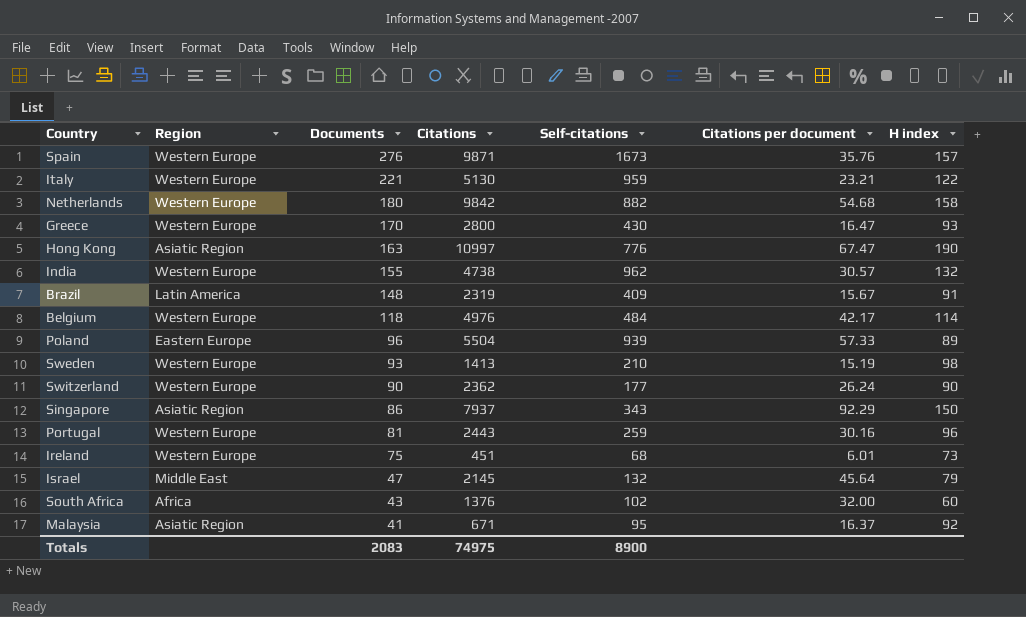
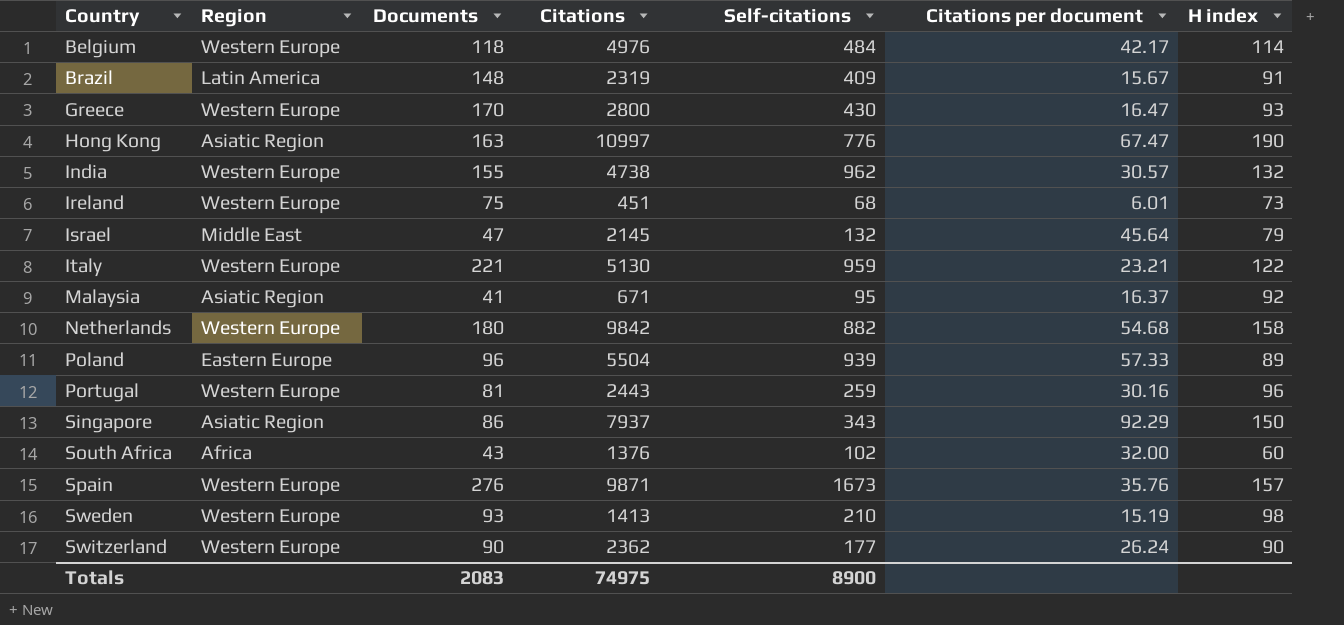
row order: Documents descending -> Country ascending

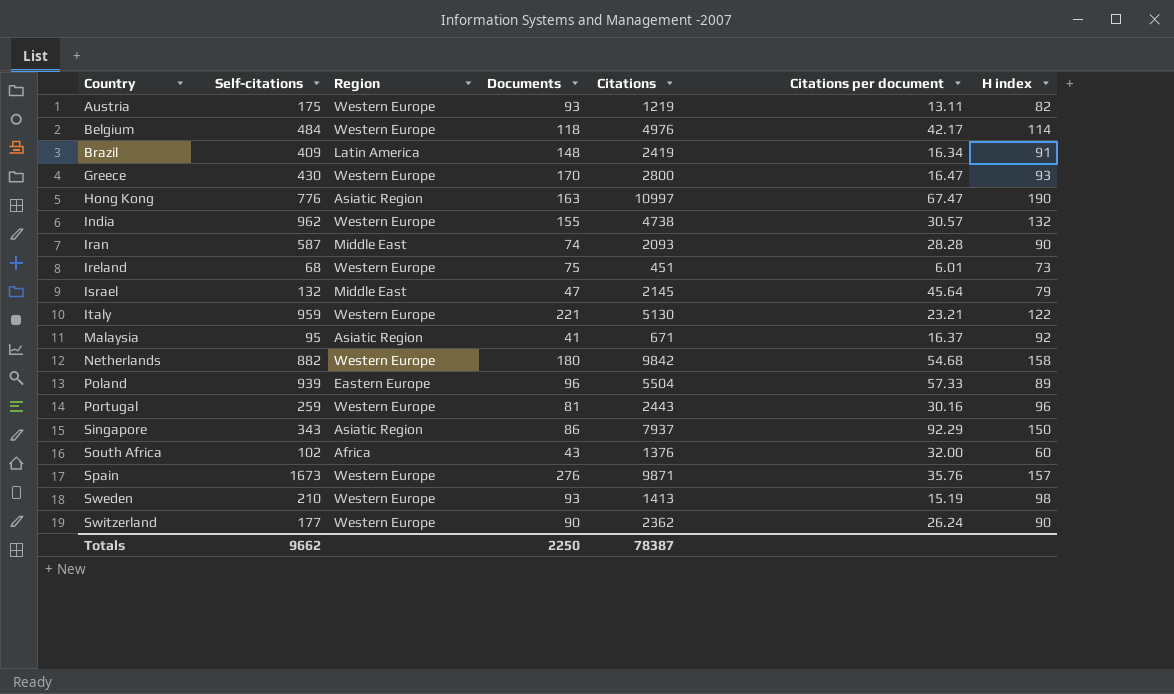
column Self-citations | position: 5 -> 2
row Austria: none -> 175 | Western Europe | 93 | 1219 | 13.11 | 82
Brazil | Citations: 2319 -> 2419
Brazil | Citations per document: 15.67 -> 16.34
row Iran: none -> 587 | Middle East | 74 | 2093 | 28.28 | 90
Totals | Self-citations: 8900 -> 9662
Totals | Documents: 2083 -> 2250
Totals | Citations: 74975 -> 78387

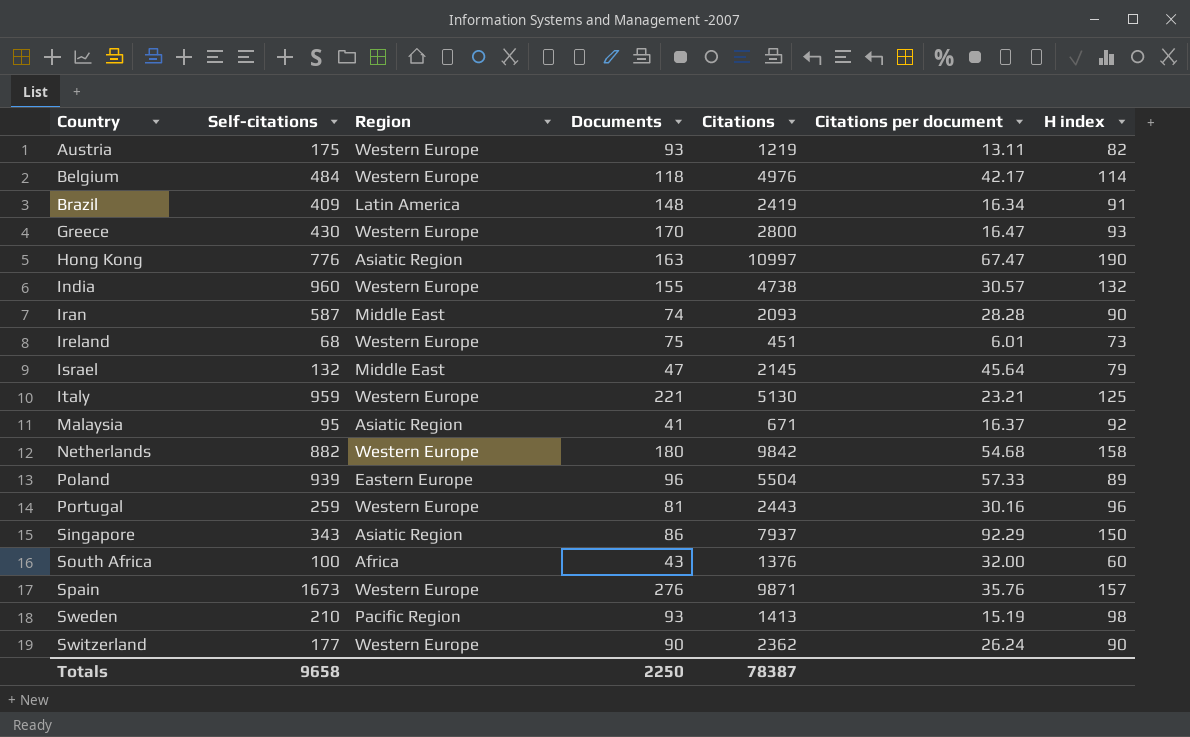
India | Self-citations: 962 -> 960
Italy | H index: 122 -> 125
South Africa | Self-citations: 102 -> 100
Sweden | Region: Western Europe -> Pacific Region
Totals | Self-citations: 9662 -> 9658

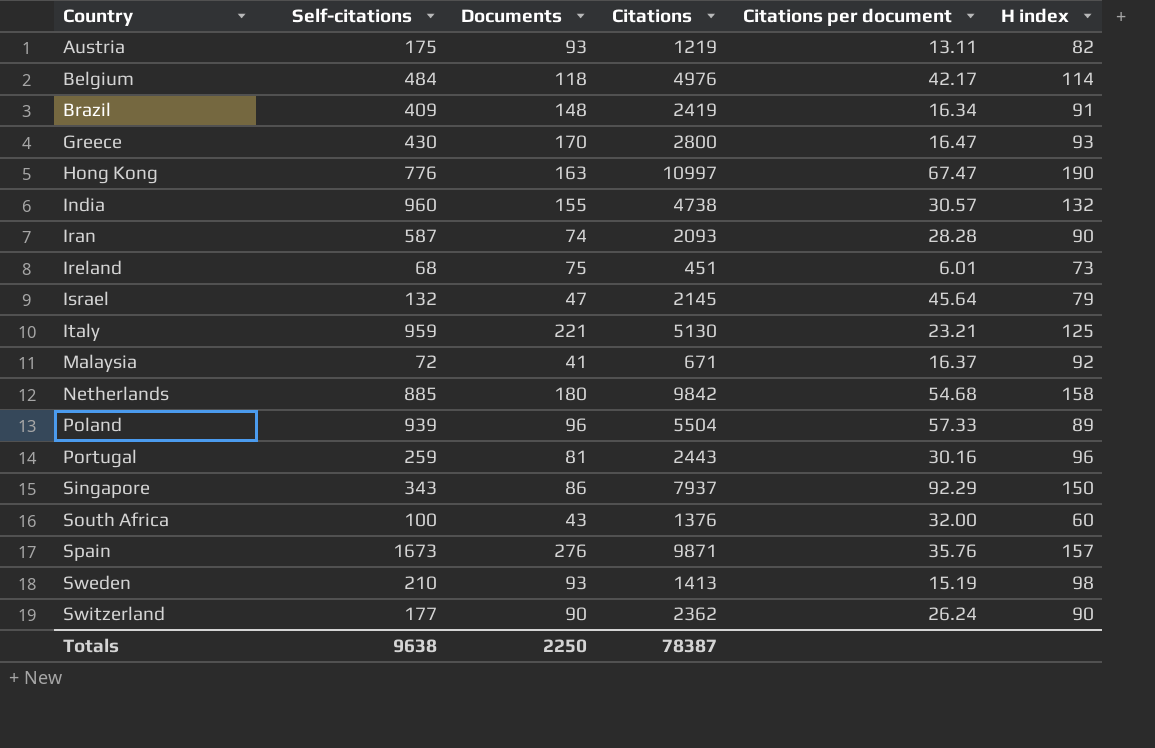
column Region | position: 3 -> none
Malaysia | Self-citations: 95 -> 72
Netherlands | Self-citations: 882 -> 885
Totals | Self-citations: 9658 -> 9638

